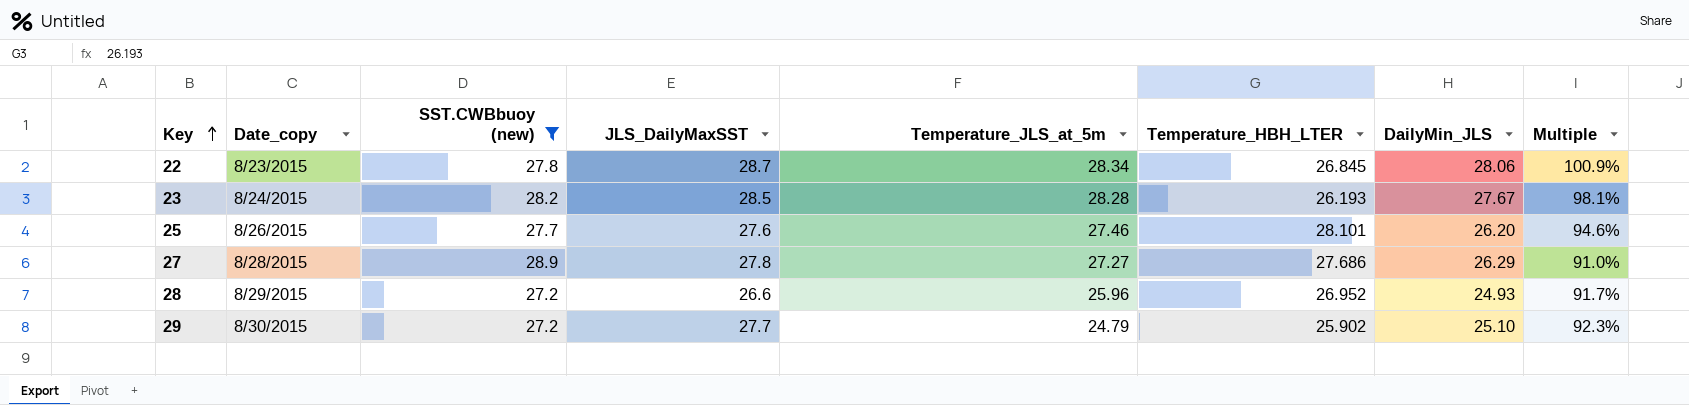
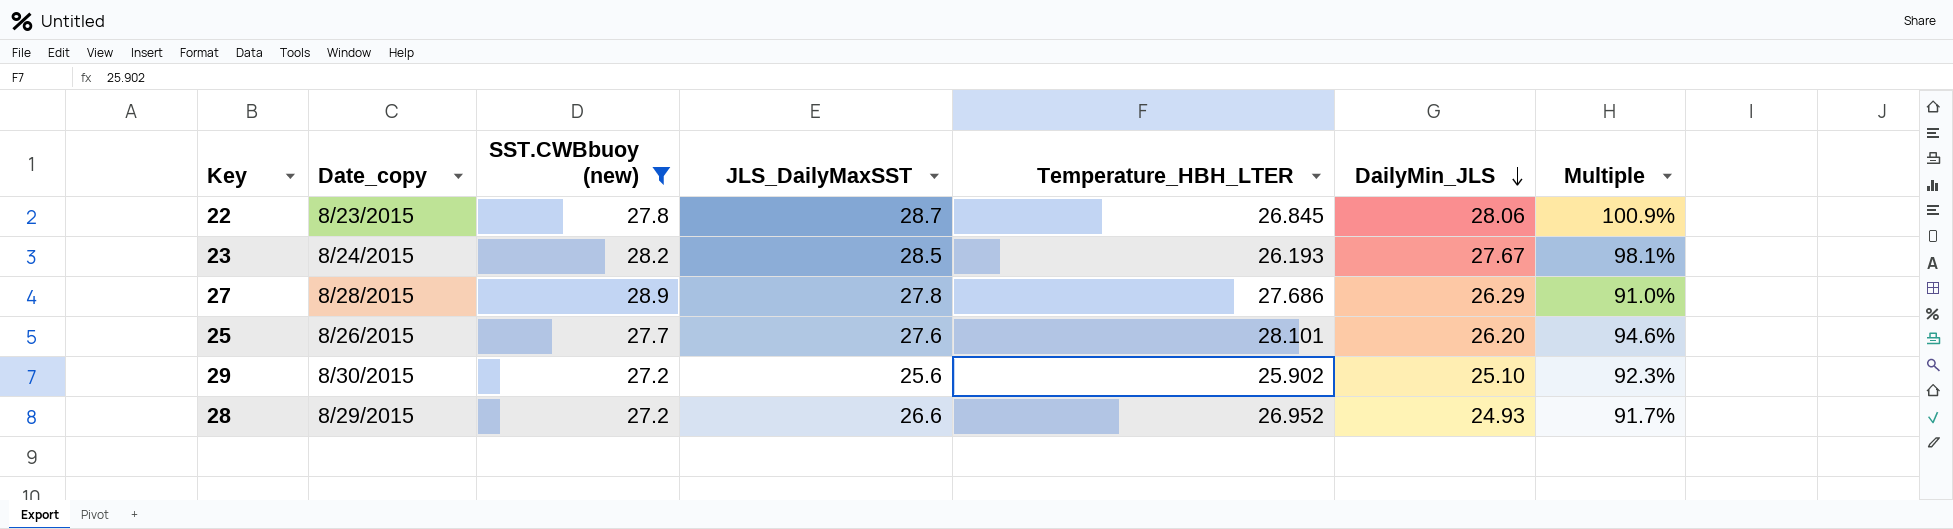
row order: Key ascending -> DailyMin_JLS descending
column Temperature_JLS_at_5m | position: 5 -> none
29 | JLS_DailyMaxSST: 27.7 -> 25.6

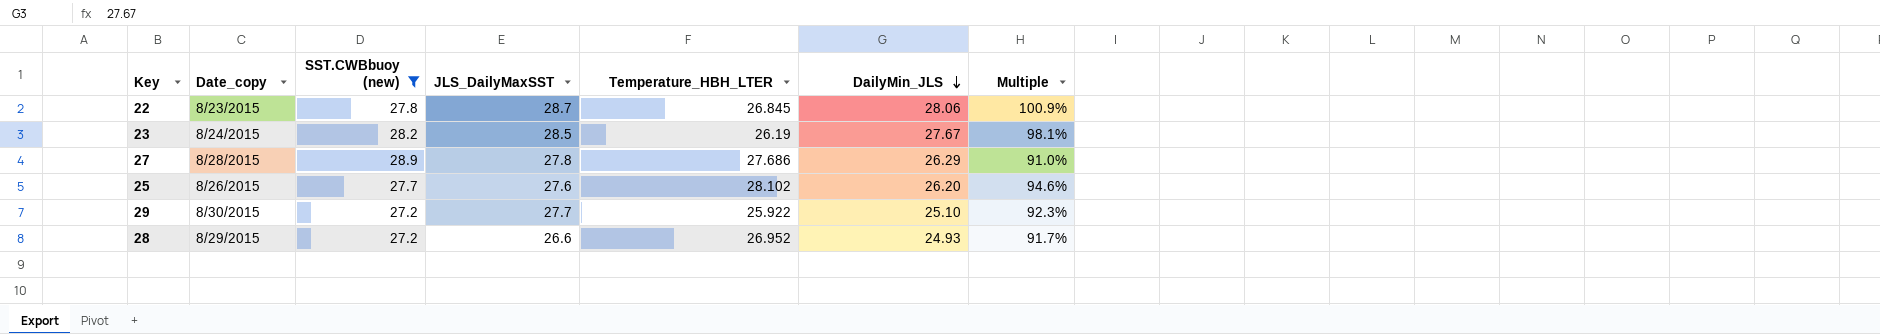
23 | Temperature_HBH_LTER: 26.193 -> 26.19
25 | Temperature_HBH_LTER: 28.101 -> 28.102
29 | JLS_DailyMaxSST: 25.6 -> 27.7
29 | Temperature_HBH_LTER: 25.902 -> 25.922

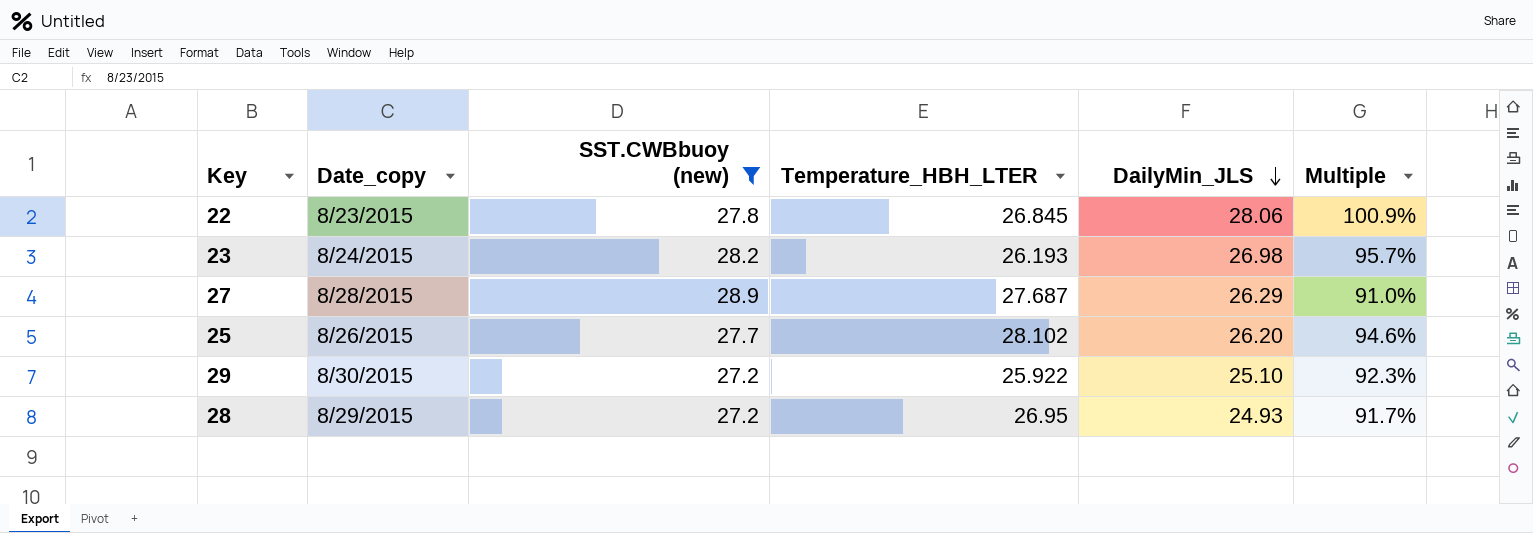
column JLS_DailyMaxSST | position: 4 -> none
23 | Temperature_HBH_LTER: 26.19 -> 26.193
23 | DailyMin_JLS: 27.67 -> 26.98
23 | Multiple: 98.1% -> 95.7%
27 | Temperature_HBH_LTER: 27.686 -> 27.687
28 | Temperature_HBH_LTER: 26.952 -> 26.95

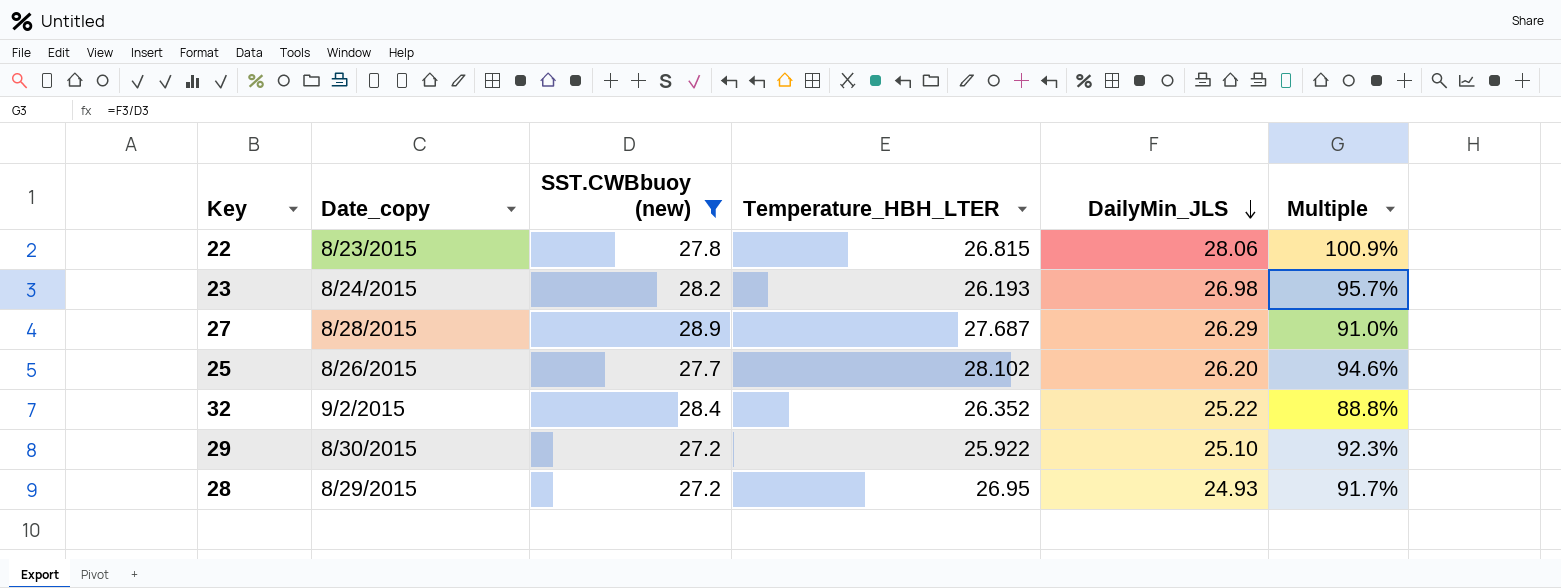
22 | Temperature_HBH_LTER: 26.845 -> 26.815
row 32: none -> 9/2/2015 | 28.4 | 26.352 | 25.22 | 88.8%

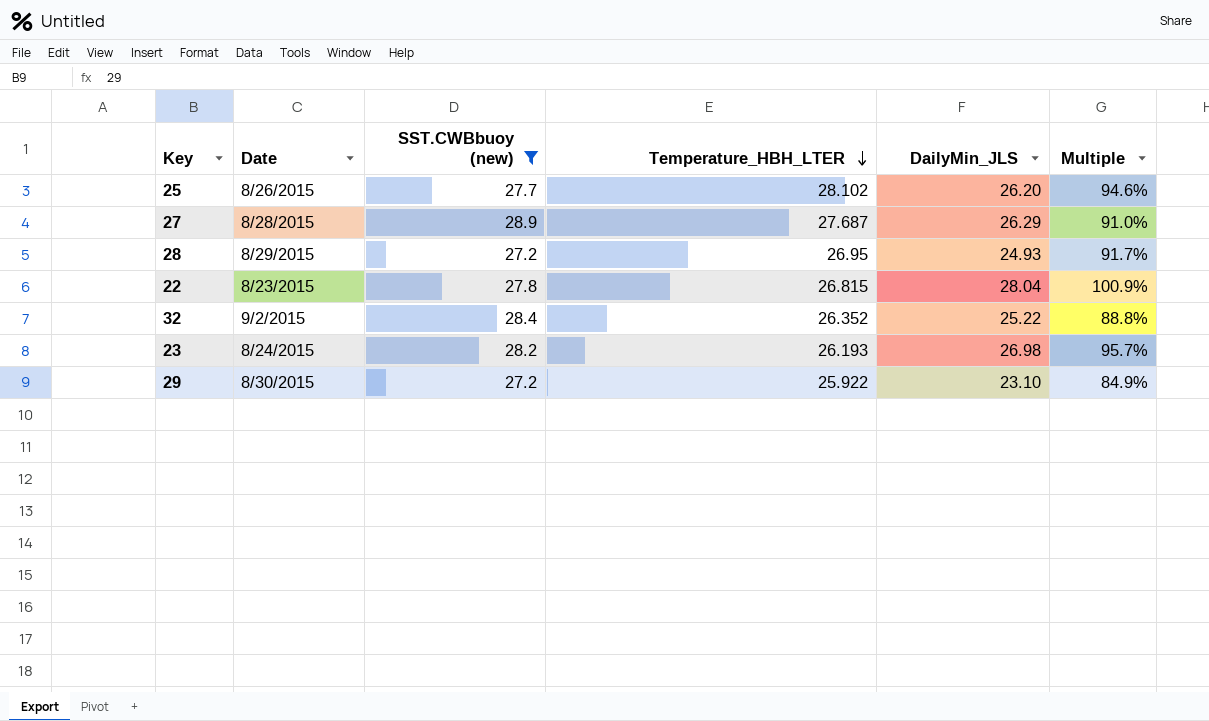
row order: DailyMin_JLS descending -> Temperature_HBH_LTER descending
column name: Date_copy -> Date
22 | DailyMin_JLS: 28.06 -> 28.04
29 | DailyMin_JLS: 25.10 -> 23.10
29 | Multiple: 92.3% -> 84.9%

